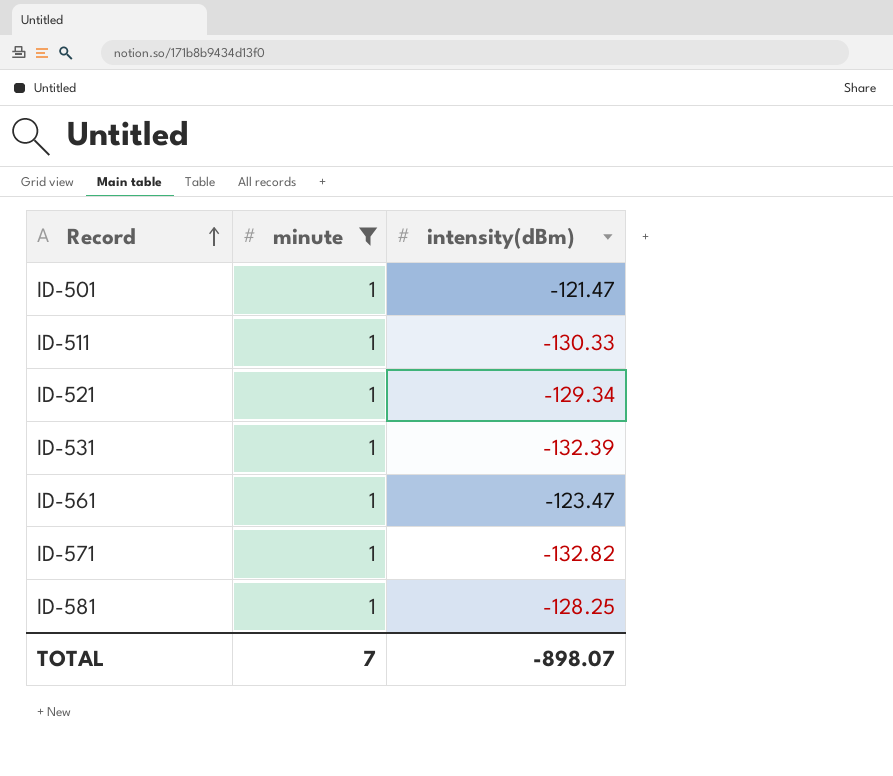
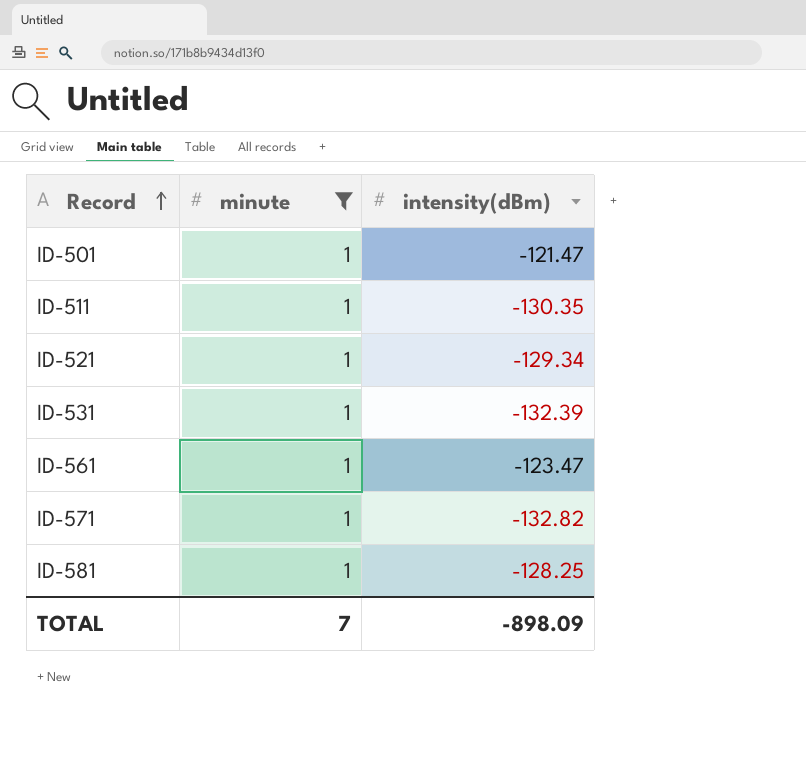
ID-511 | intensity(dBm): -130.33 -> -130.35
TOTAL | intensity(dBm): -898.07 -> -898.09

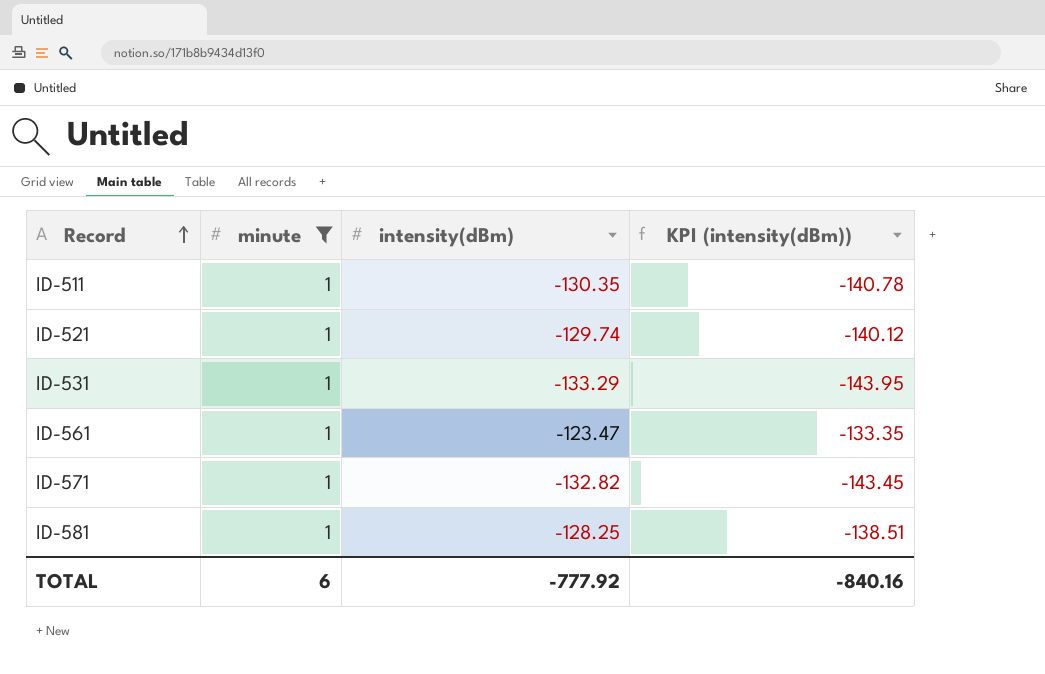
column KPI (intensity(dBm)) | formula: none -> [intensity(dBm)] * 1.08
row ID-501: 1 | -121.47 -> none
ID-521 | intensity(dBm): -129.34 -> -129.74
ID-531 | intensity(dBm): -132.39 -> -133.29
TOTAL | minute: 7 -> 6
TOTAL | intensity(dBm): -898.09 -> -777.92

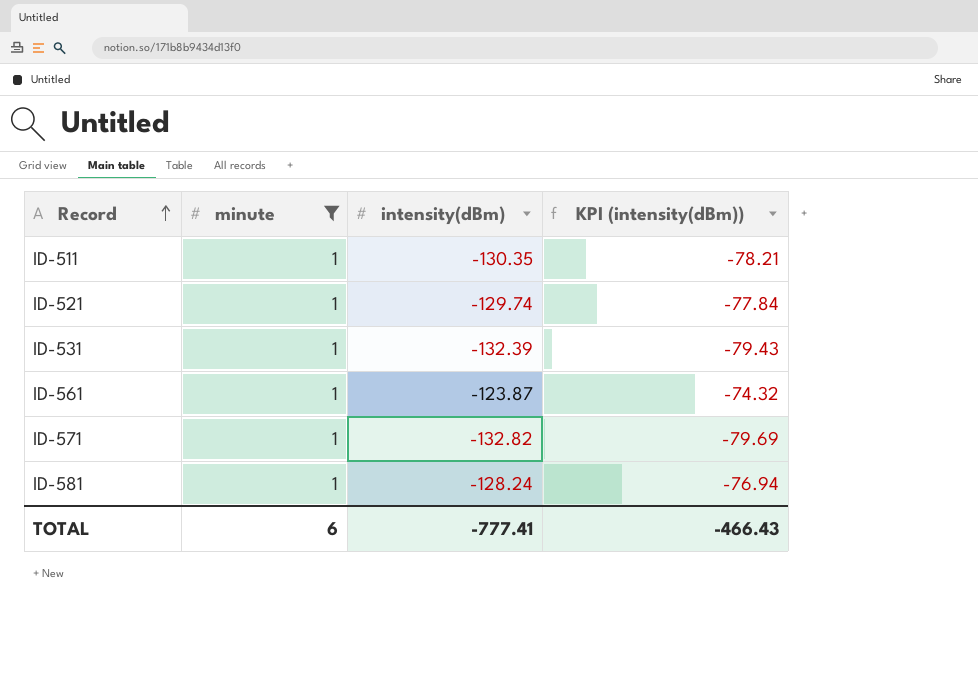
column KPI (intensity(dBm)) | formula: [intensity(dBm)] * 1.08 -> [intensity(dBm)] * 0.6
ID-531 | intensity(dBm): -133.29 -> -132.39
ID-561 | intensity(dBm): -123.47 -> -123.87
ID-581 | intensity(dBm): -128.25 -> -128.24
TOTAL | intensity(dBm): -777.92 -> -777.41
TOTAL | KPI (intensity(dBm)): -840.16 -> -466.43

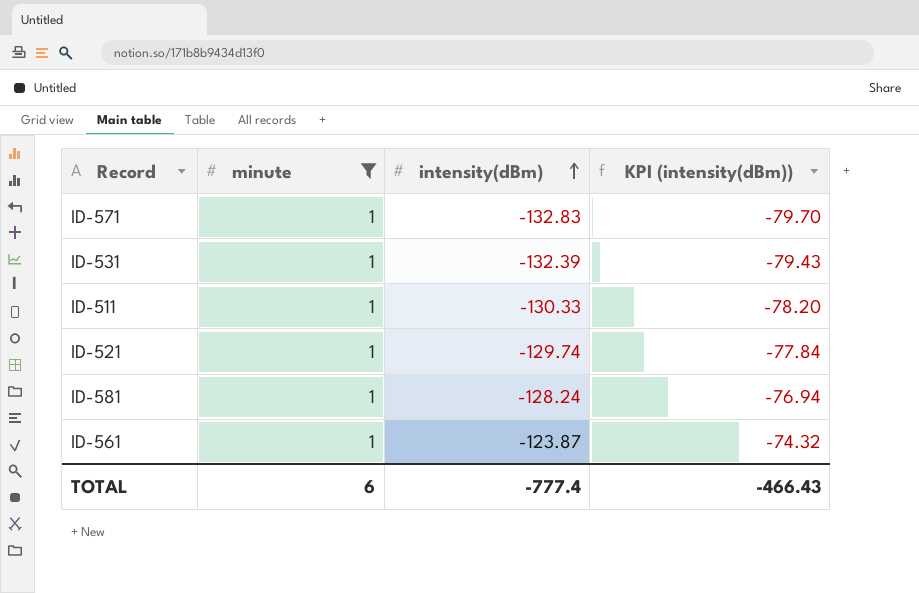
row order: Record ascending -> intensity(dBm) ascending
ID-571 | intensity(dBm): -132.82 -> -132.83
ID-571 | KPI (intensity(dBm)): -79.69 -> -79.70
ID-511 | intensity(dBm): -130.35 -> -130.33
ID-511 | KPI (intensity(dBm)): -78.21 -> -78.20
TOTAL | intensity(dBm): -777.41 -> -777.4

